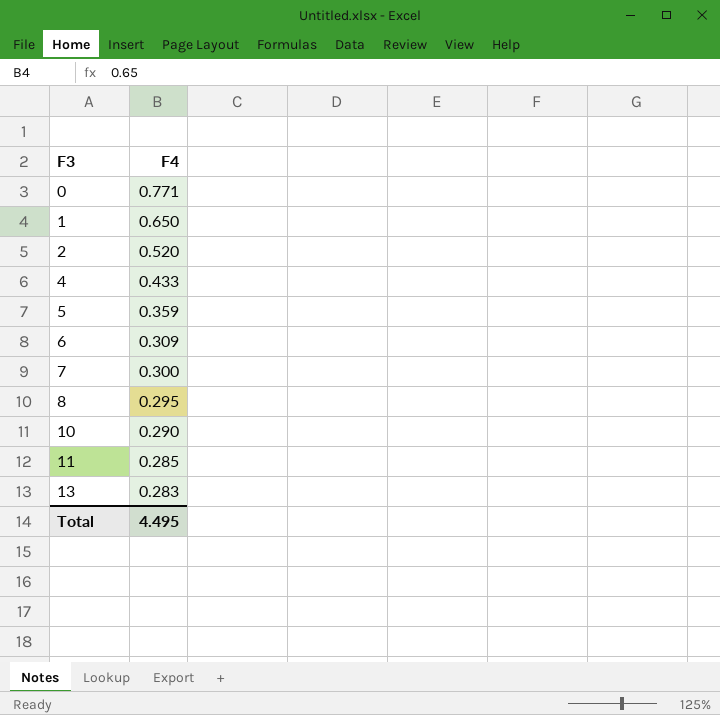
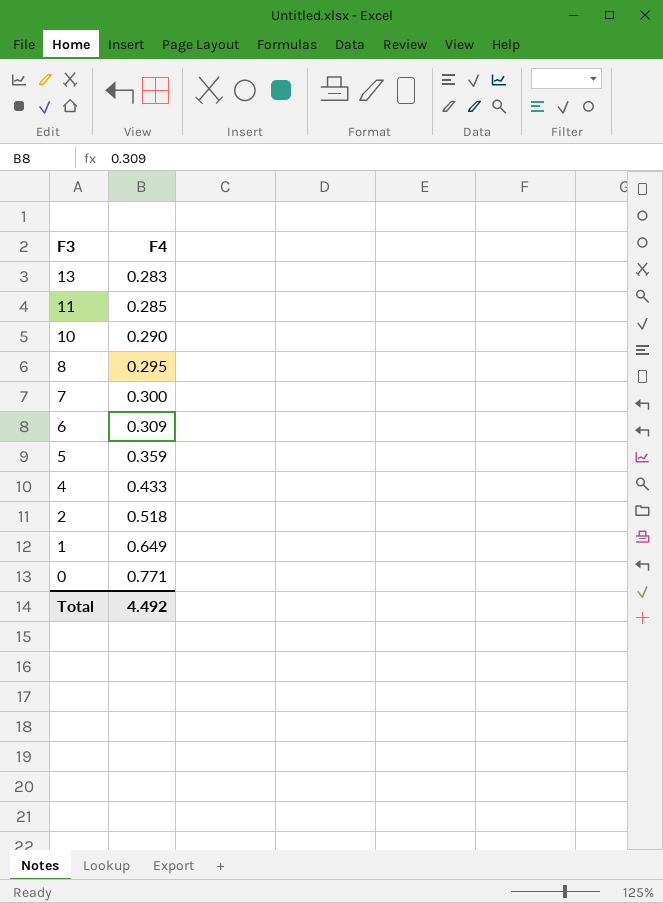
row order: F3 ascending -> F3 descending
2 | F4: 0.520 -> 0.518
1 | F4: 0.650 -> 0.649
Total | F4: 4.495 -> 4.492

